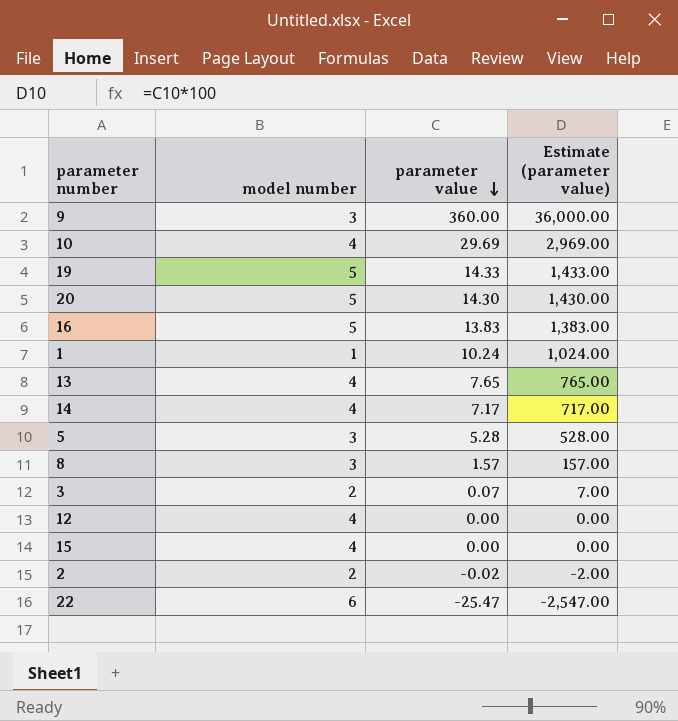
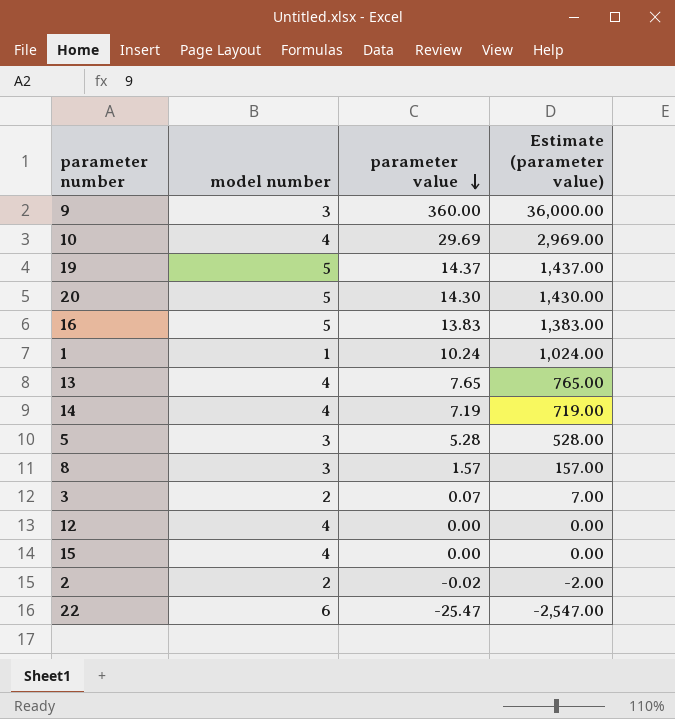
19 | parameter value: 14.33 -> 14.37
19 | Estimate (parameter value): 1,433.00 -> 1,437.00
14 | parameter value: 7.17 -> 7.19
14 | Estimate (parameter value): 717.00 -> 719.00

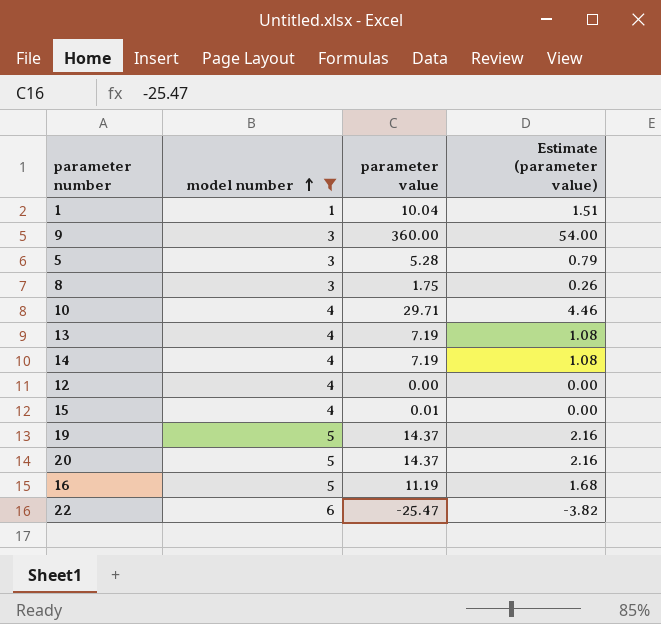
filter: none -> model number != 2
row order: parameter value descending -> model number ascending
column Estimate (parameter value) | formula: [parameter value] * 100 -> [parameter value] * 0.15
1 | parameter value: 10.24 -> 10.04
8 | parameter value: 1.57 -> 1.75
10 | parameter value: 29.69 -> 29.71
13 | parameter value: 7.65 -> 7.19
15 | parameter value: 0.00 -> 0.01
20 | parameter value: 14.30 -> 14.37
16 | parameter value: 13.83 -> 11.19

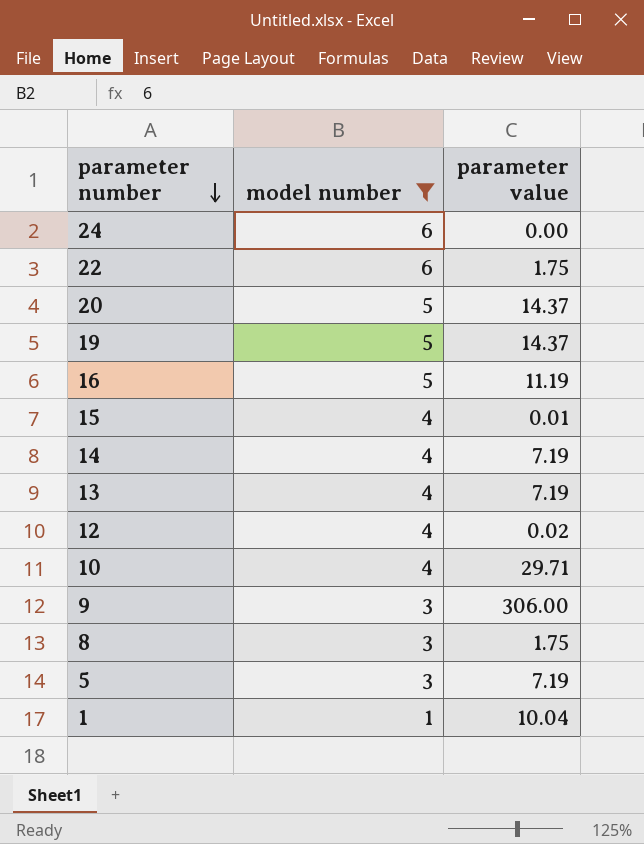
row order: model number ascending -> parameter number descending
column Estimate (parameter value) | formula: [parameter value] * 0.15 -> none
row 24: none -> 6 | 0.00
22 | parameter value: -25.47 -> 1.75
12 | parameter value: 0.00 -> 0.02
9 | parameter value: 360.00 -> 306.00
5 | parameter value: 5.28 -> 7.19

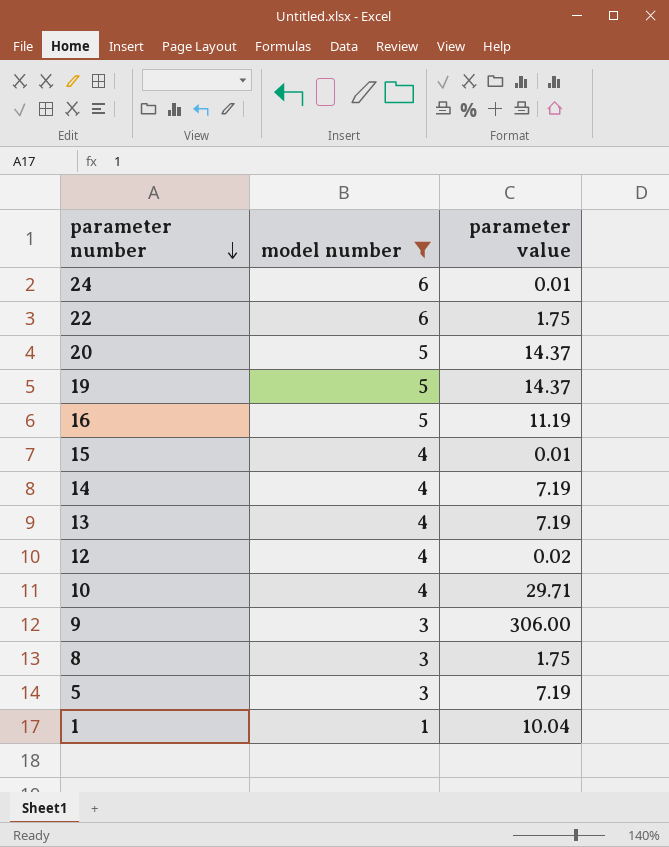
24 | parameter value: 0.00 -> 0.01

